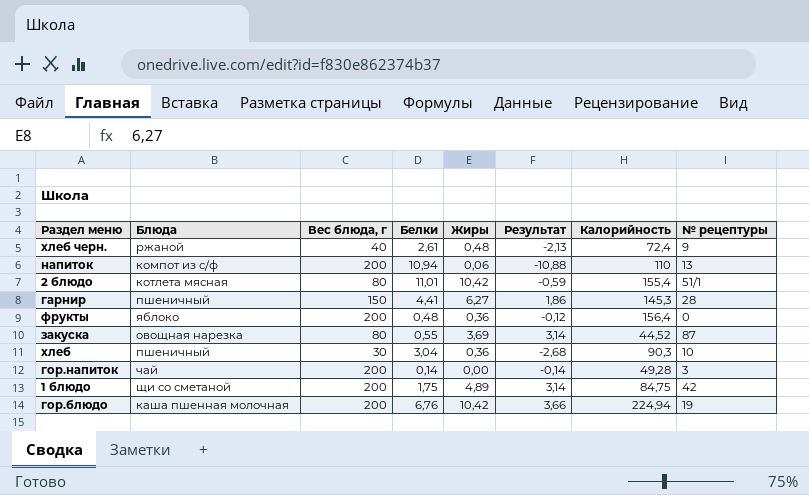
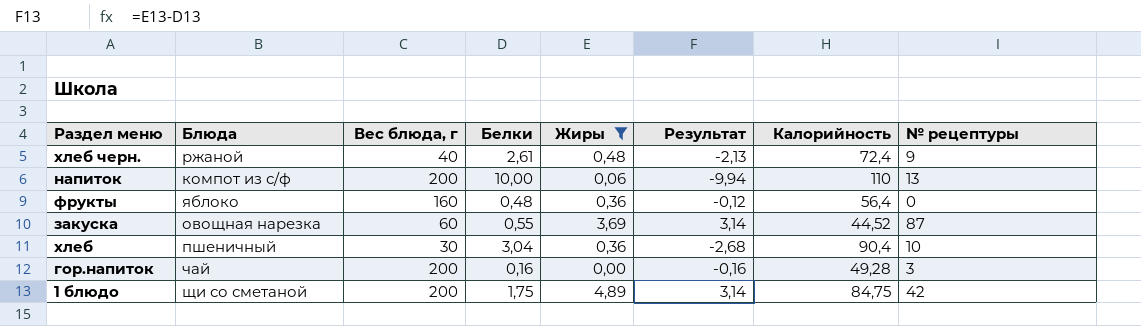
filter: none -> Жиры <= 4,89
напиток | Белки: 10,94 -> 10,00
напиток | Результат: -10,88 -> -9,94
фрукты | Вес блюда, г: 200 -> 160
фрукты | Калорийность: 156,4 -> 56,4
закуска | Вес блюда, г: 80 -> 60
хлеб | Калорийность: 90,3 -> 90,4
гор.напиток | Белки: 0,14 -> 0,16
гор.напиток | Результат: -0,14 -> -0,16

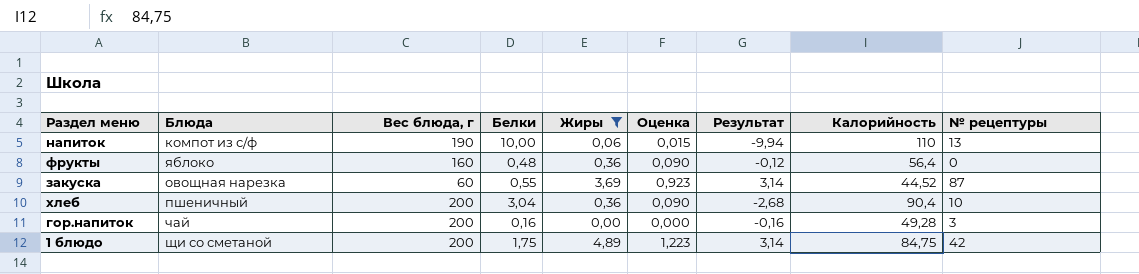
column Оценка | formula: none -> [Жиры] * 0,25
row хлеб черн.: ржаной | 40 | 2,61 | 0,48 | -2,13 | 72,4 | 9 -> none
напиток | Вес блюда, г: 200 -> 190
хлеб | Вес блюда, г: 30 -> 200

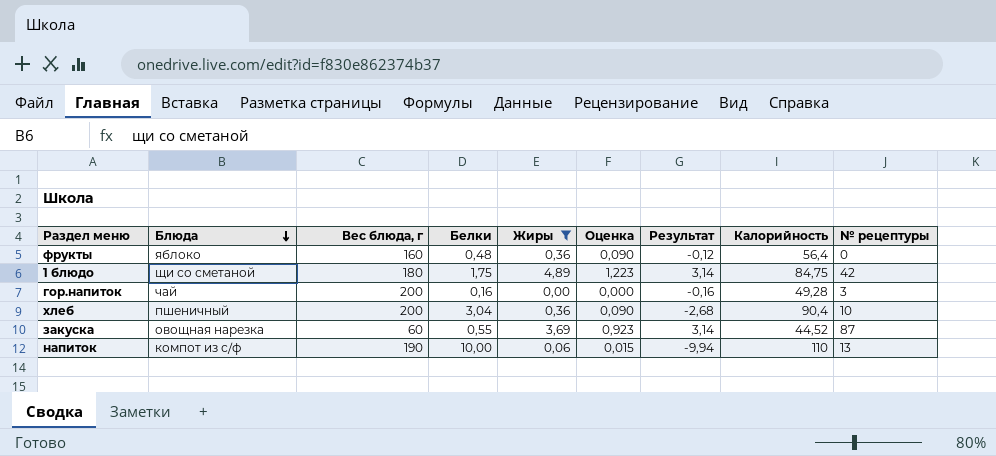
row order: none -> Блюда descending
1 блюдо | Вес блюда, г: 200 -> 180

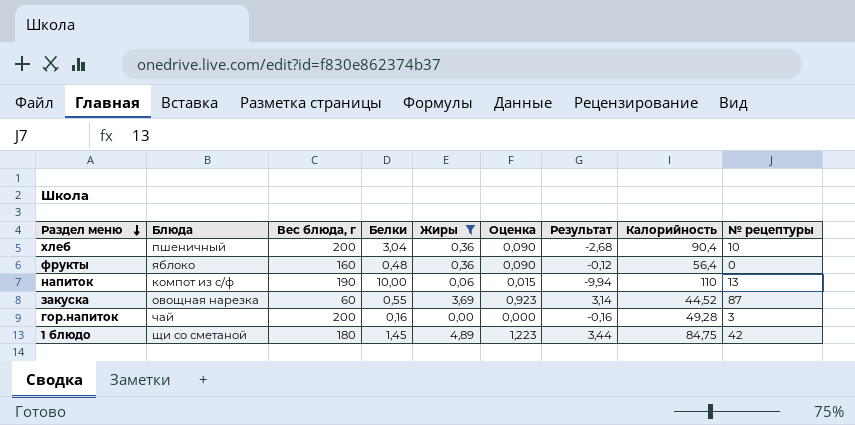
row order: Блюда descending -> Раздел меню descending
1 блюдо | Белки: 1,75 -> 1,45
1 блюдо | Результат: 3,14 -> 3,44

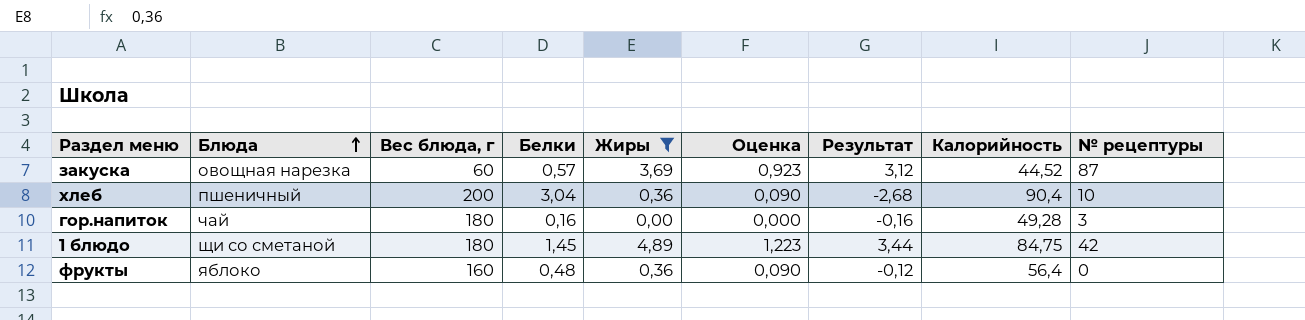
row order: Раздел меню descending -> Блюда ascending
row напиток: компот из с/ф | 190 | 10,00 | 0,06 | 0,015 | -9,94 | 110 | 13 -> none
закуска | Белки: 0,55 -> 0,57
закуска | Результат: 3,14 -> 3,12
гор.напиток | Вес блюда, г: 200 -> 180

